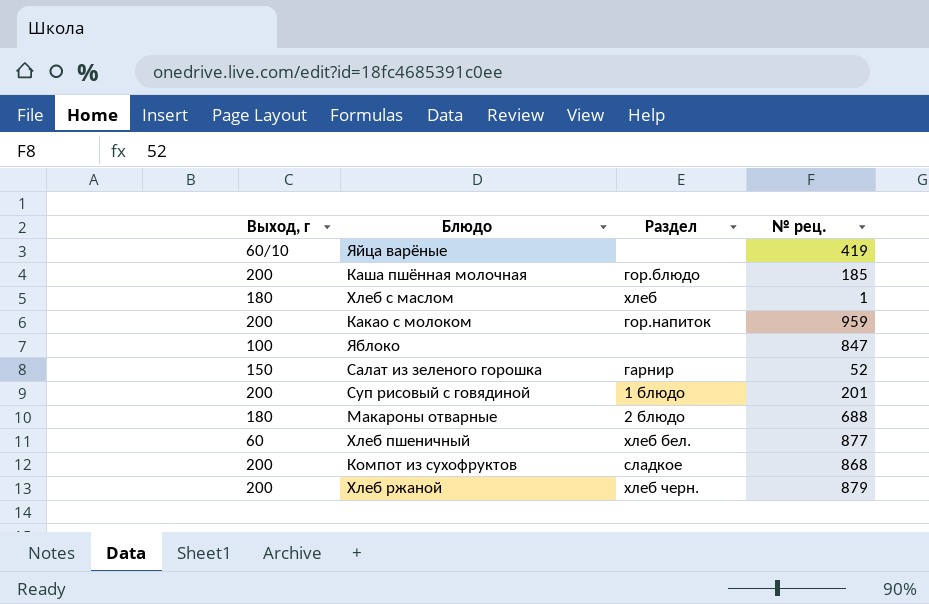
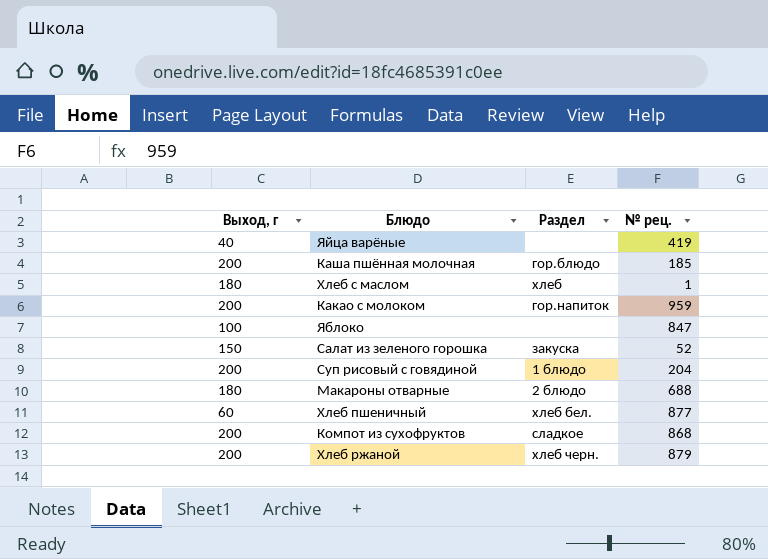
Яйца варёные | Выход, г: 60/10 -> 40
Салат из зеленого горошка | Раздел: гарнир -> закуска
Суп рисовый с говядиной | № рец.: 201 -> 204

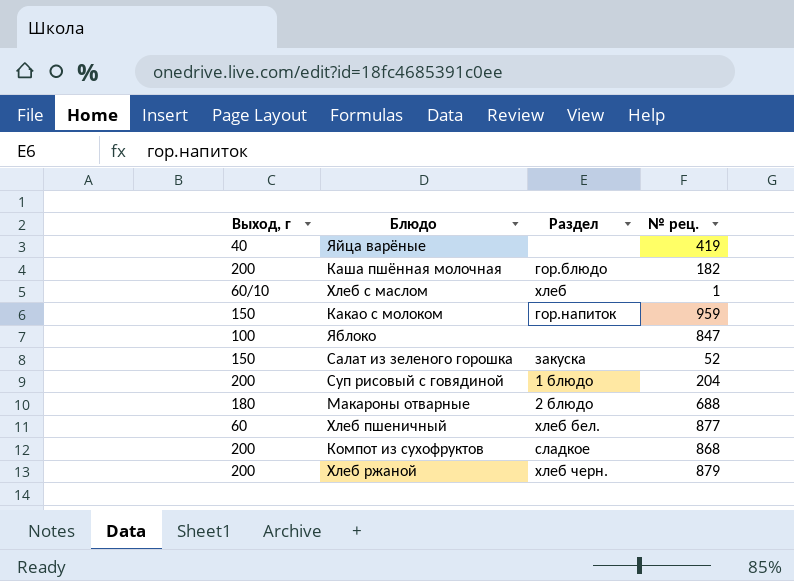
Каша пшённая молочная | № рец.: 185 -> 182
Хлеб с маслом | Выход, г: 180 -> 60/10
Какао с молоком | Выход, г: 200 -> 150

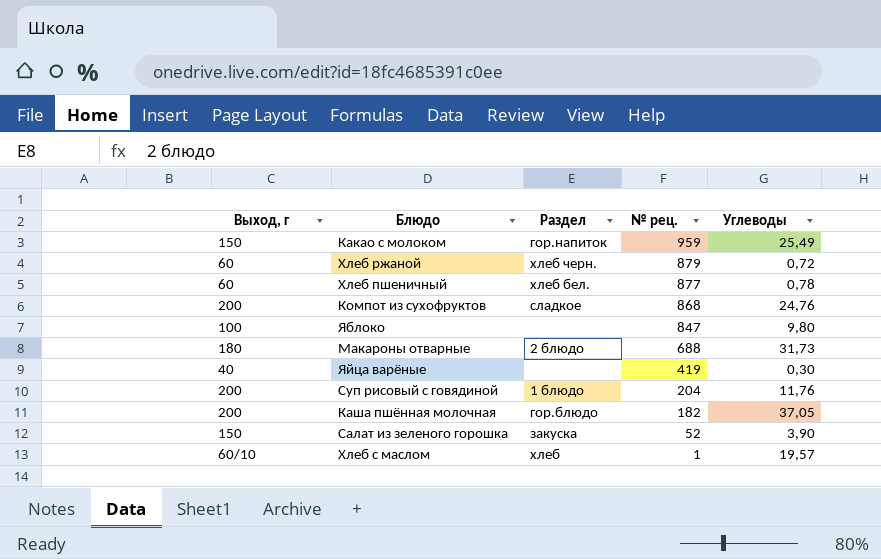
row order: none -> № рец. descending
column Углеводы | position: none -> 5
Хлеб ржаной | Выход, г: 200 -> 60

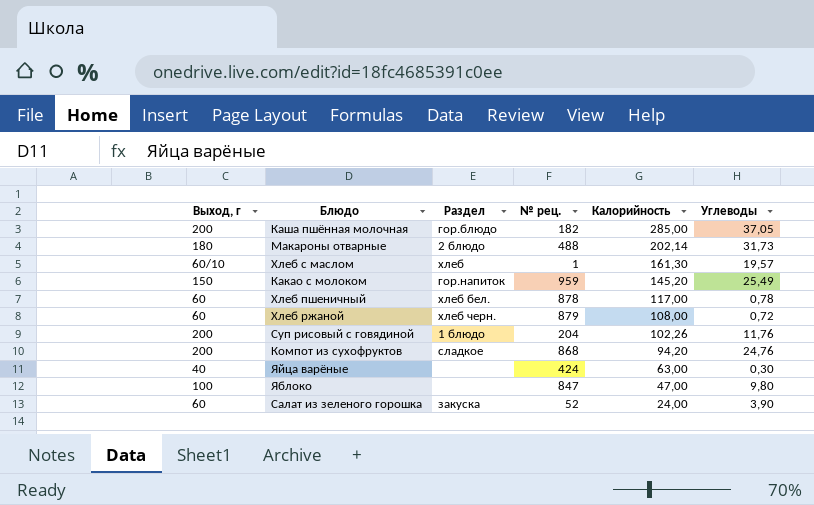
row order: № рец. descending -> Калорийность descending
column Калорийность | position: none -> 5
Макароны отварные | № рец.: 688 -> 488
Хлеб пшеничный | № рец.: 877 -> 878
Яйца варёные | № рец.: 419 -> 424
Салат из зеленого горошка | Выход, г: 150 -> 60

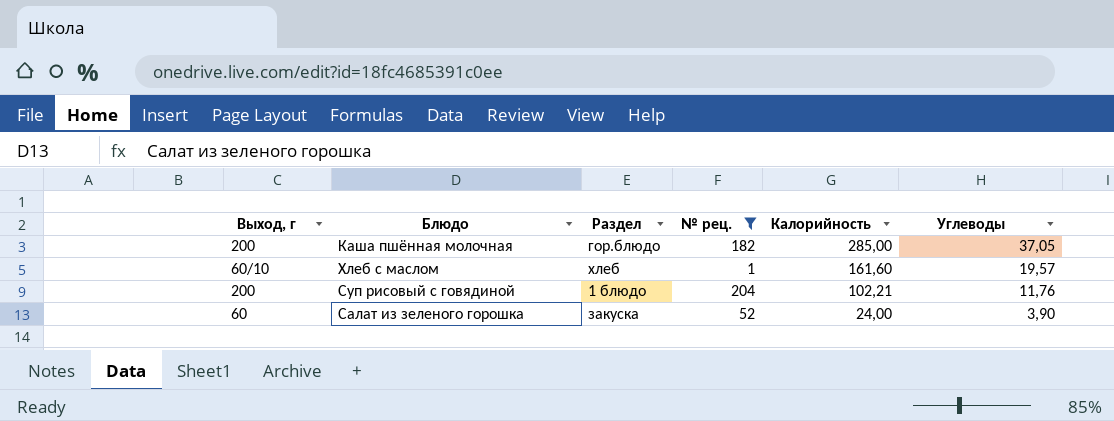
filter: none -> № рец. <= 204
Хлеб с маслом | Калорийность: 161,30 -> 161,60
Суп рисовый с говядиной | Калорийность: 102,26 -> 102,21

